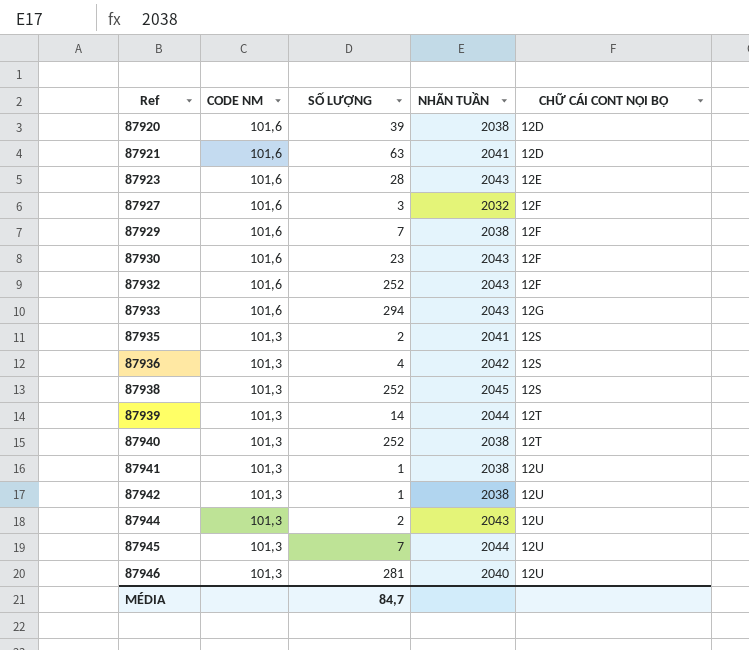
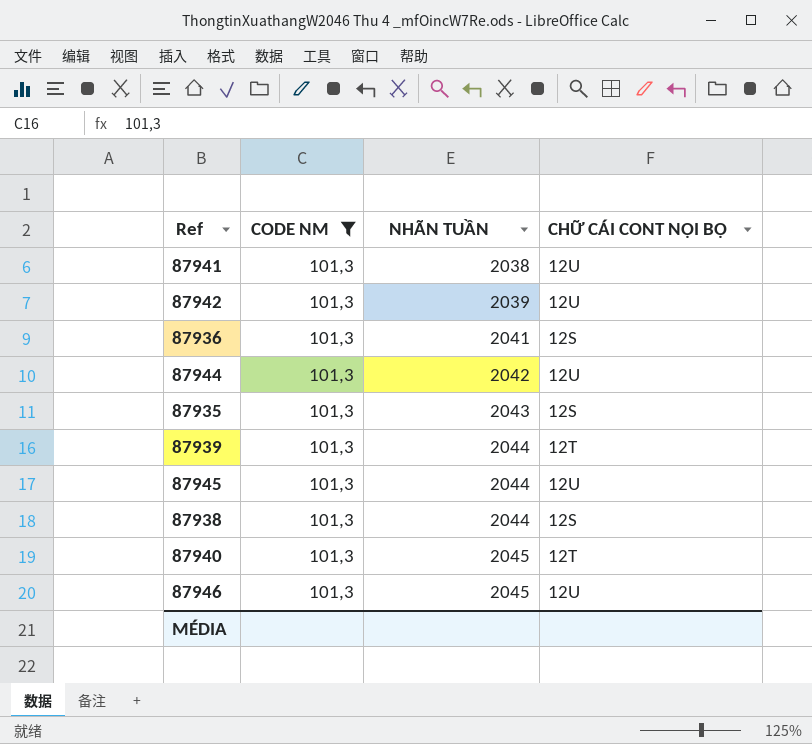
filter: none -> CODE NM = 101,3
row order: Ref ascending -> NHÃN TUẦN ascending
column SỐ LƯỢNG | position: 3 -> none
87942 | NHÃN TUẦN: 2038 -> 2039
87936 | NHÃN TUẦN: 2042 -> 2041
87944 | NHÃN TUẦN: 2043 -> 2042
87935 | NHÃN TUẦN: 2041 -> 2043
87938 | NHÃN TUẦN: 2045 -> 2044
87940 | NHÃN TUẦN: 2038 -> 2045
87946 | NHÃN TUẦN: 2040 -> 2045

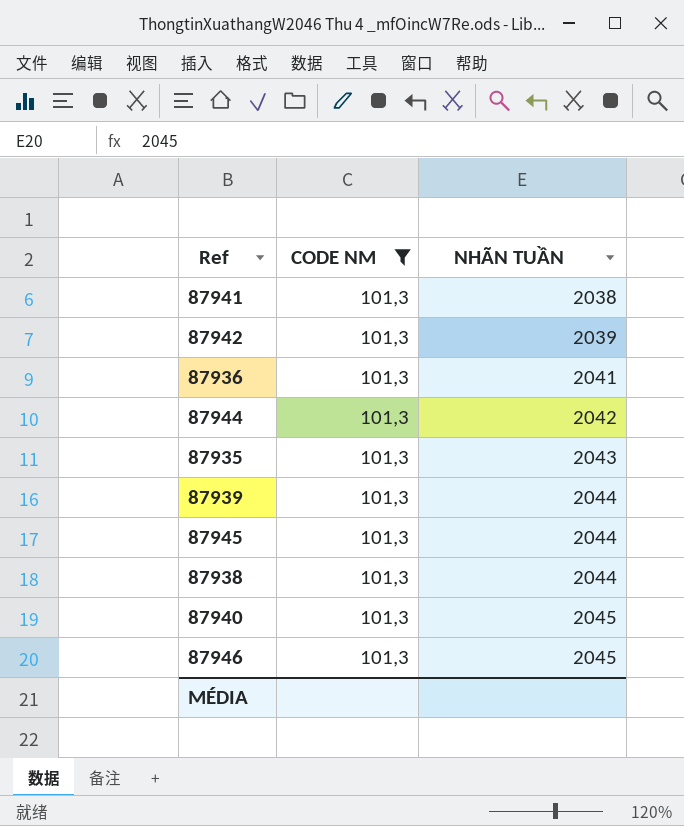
column CHỮ CÁI CONT NỘI BỘ | position: 4 -> none

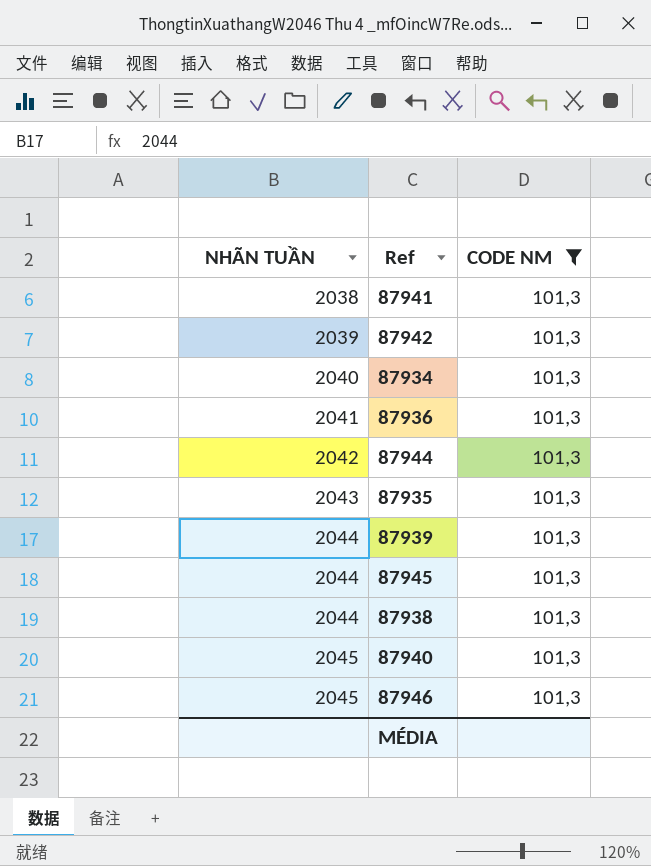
column NHÃN TUẦN | position: 3 -> 1
row 87934: none -> 2040 | 101,3

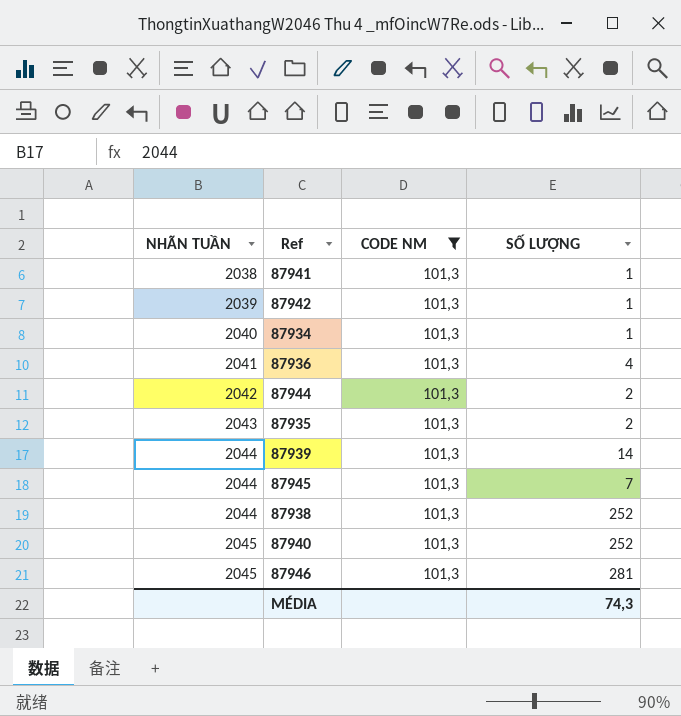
column SỐ LƯỢNG | position: none -> 4

